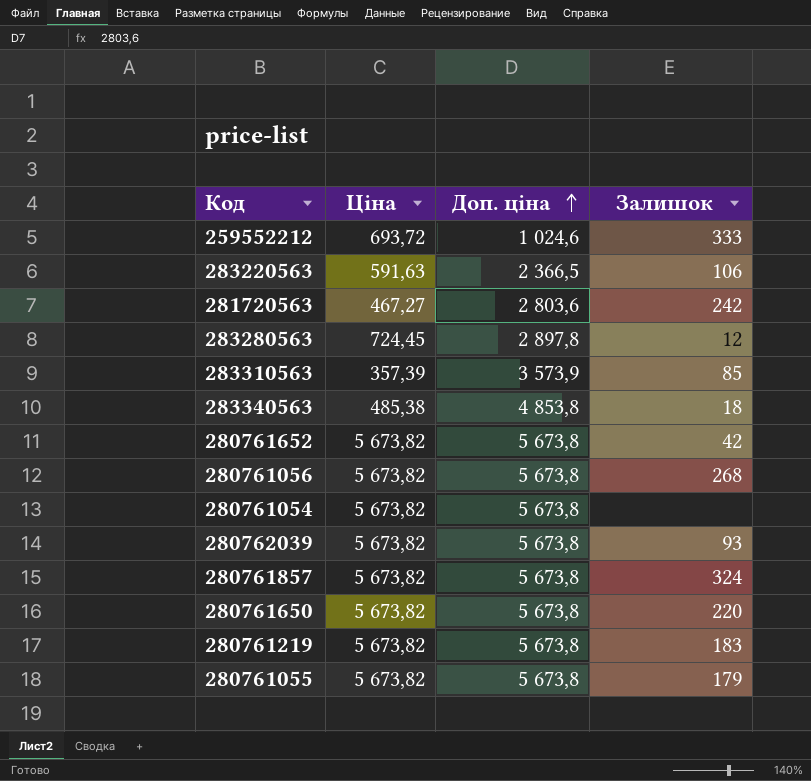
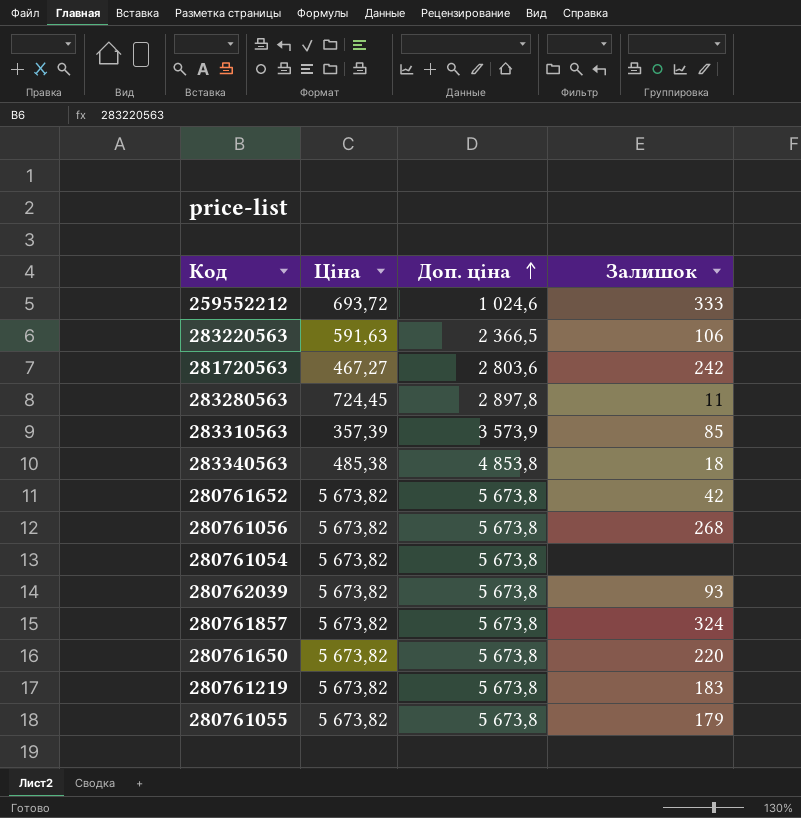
283280563 | Залишок: 12 -> 11

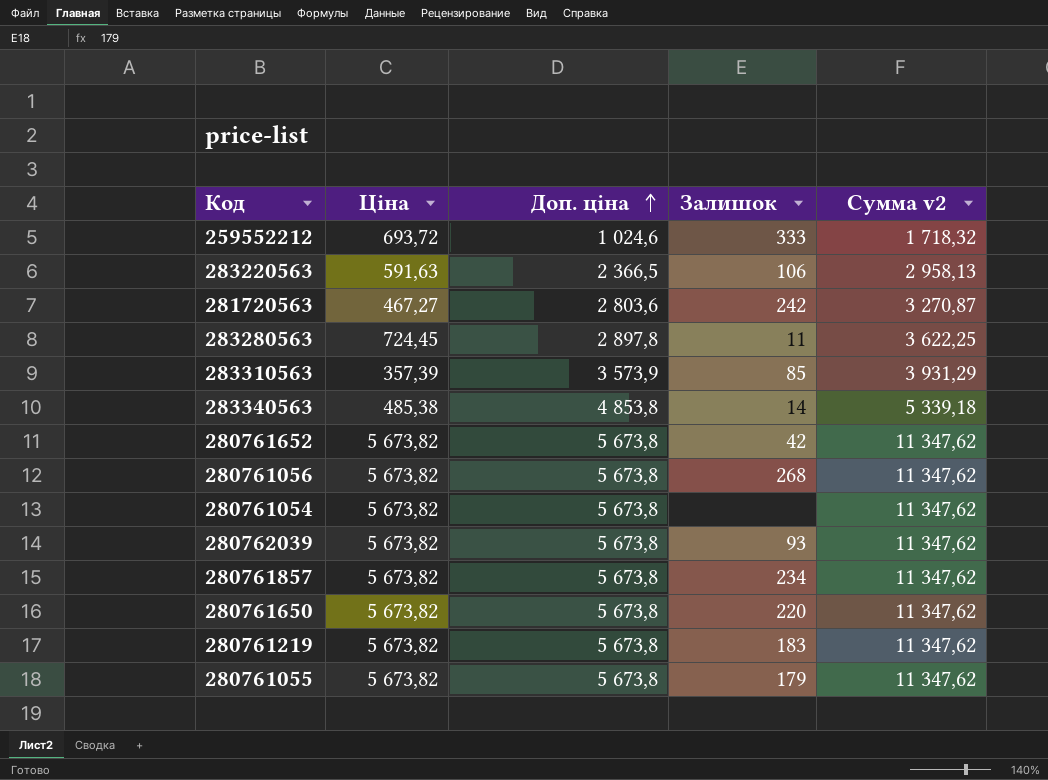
column Сумма v2 | formula: none -> [Ціна] + [Доп. ціна]
283340563 | Залишок: 18 -> 14
280761857 | Залишок: 324 -> 234

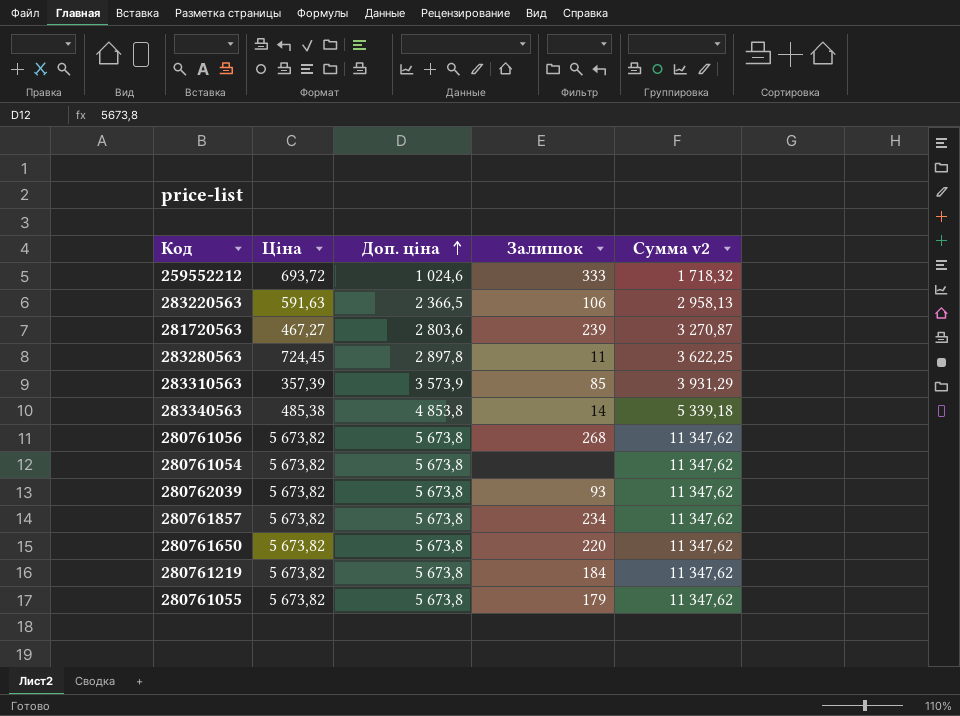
row 280761652: 5 673,82 | 5 673,8 | 42 | 11 347,62 -> none
281720563 | Залишок: 242 -> 239
280761219 | Залишок: 183 -> 184

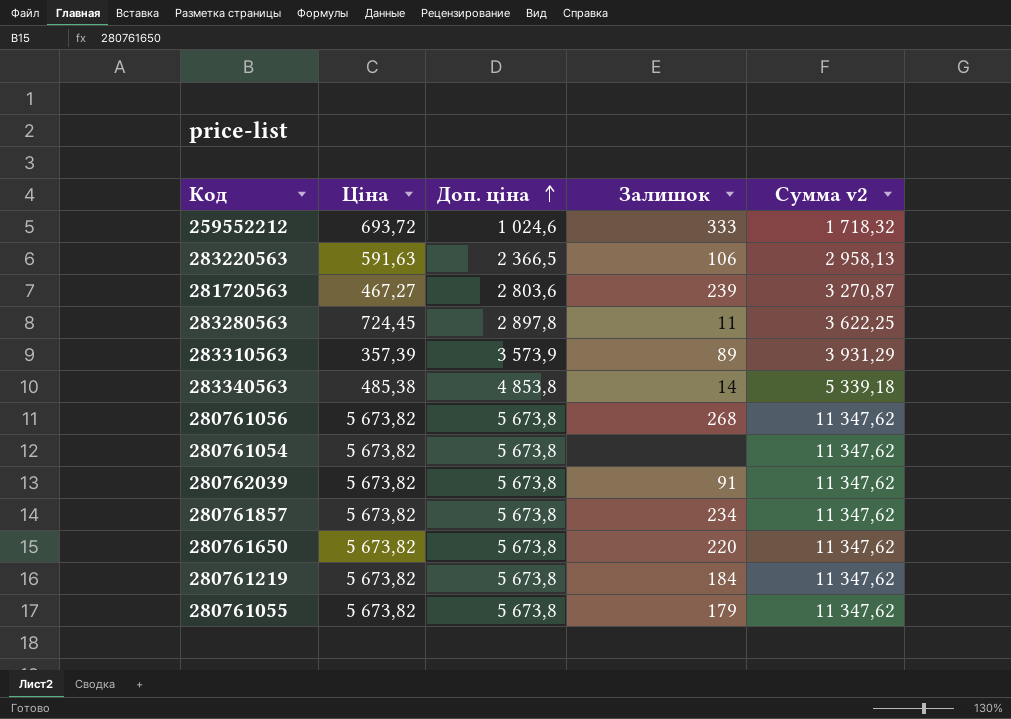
283310563 | Залишок: 85 -> 89
280762039 | Залишок: 93 -> 91

